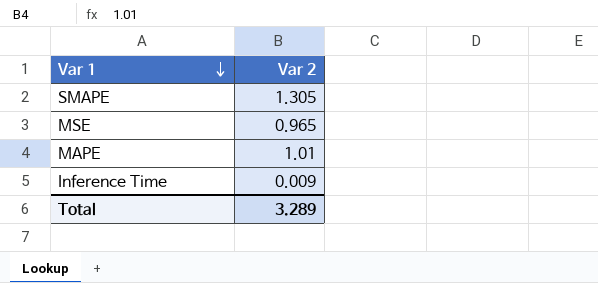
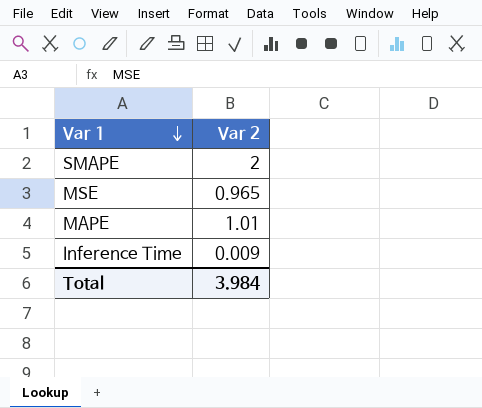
SMAPE | Var 2: 1.305 -> 2
Total | Var 2: 3.289 -> 3.984

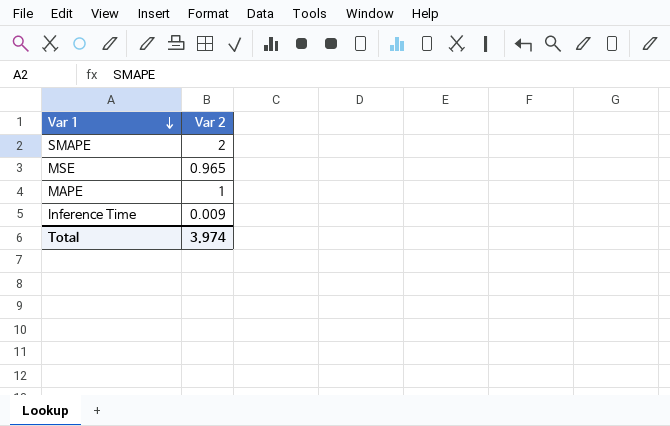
MAPE | Var 2: 1.01 -> 1
Total | Var 2: 3.984 -> 3.974

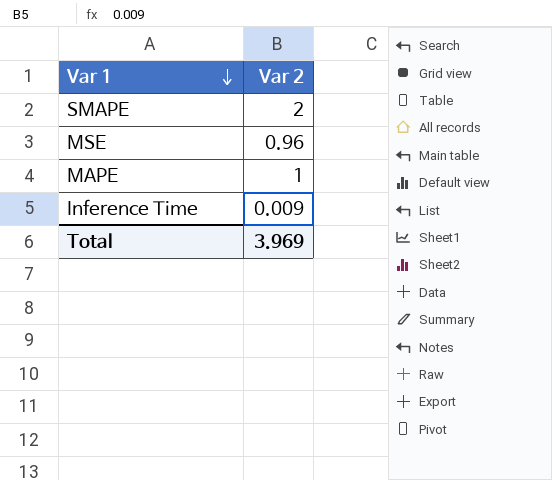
MSE | Var 2: 0.965 -> 0.96
Total | Var 2: 3.974 -> 3.969

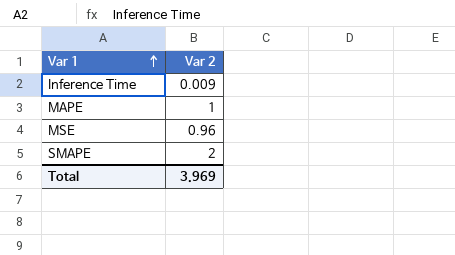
row order: Var 1 descending -> Var 1 ascending

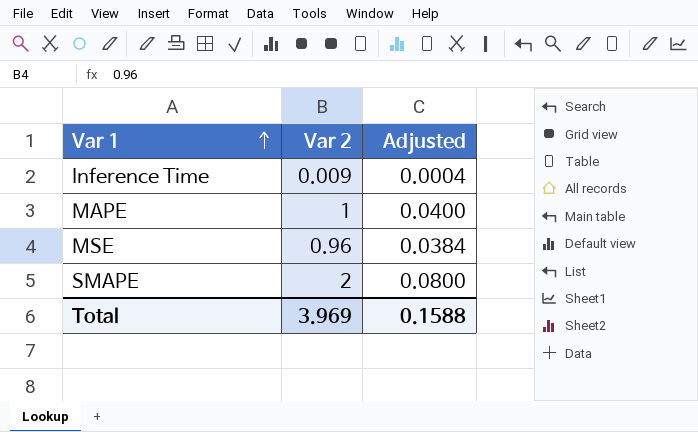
column Adjusted | formula: none -> [Var 2] * 0.04

